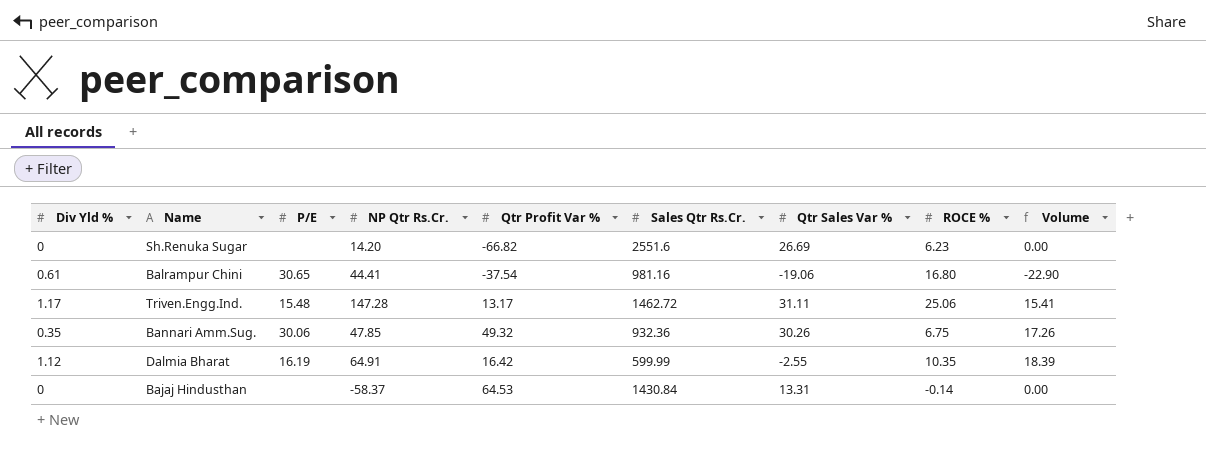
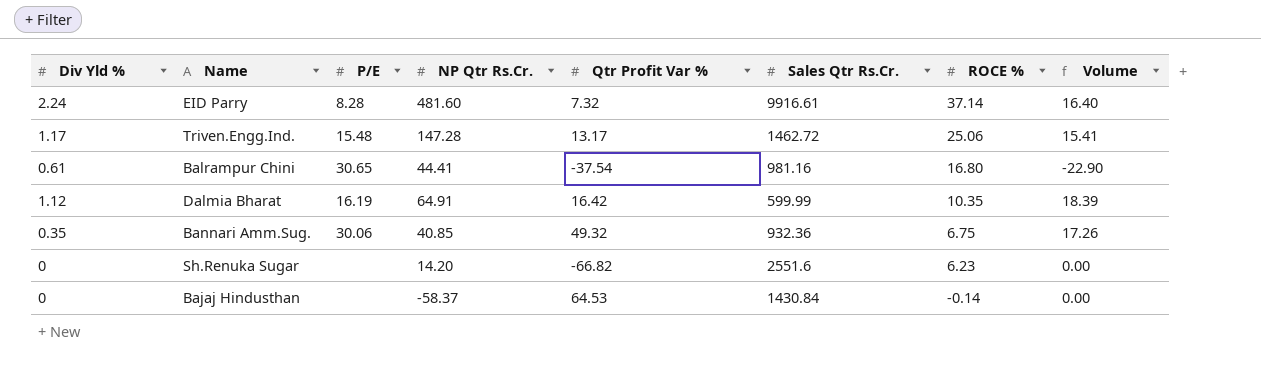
row order: none -> ROCE % descending
column Qtr Sales Var % | position: 7 -> none
row EID Parry: none -> 2.24 | 8.28 | 481.60 | 7.32 | 9916.61 | 37.14 | 16.40
Bannari Amm.Sug. | NP Qtr Rs.Cr.: 47.85 -> 40.85

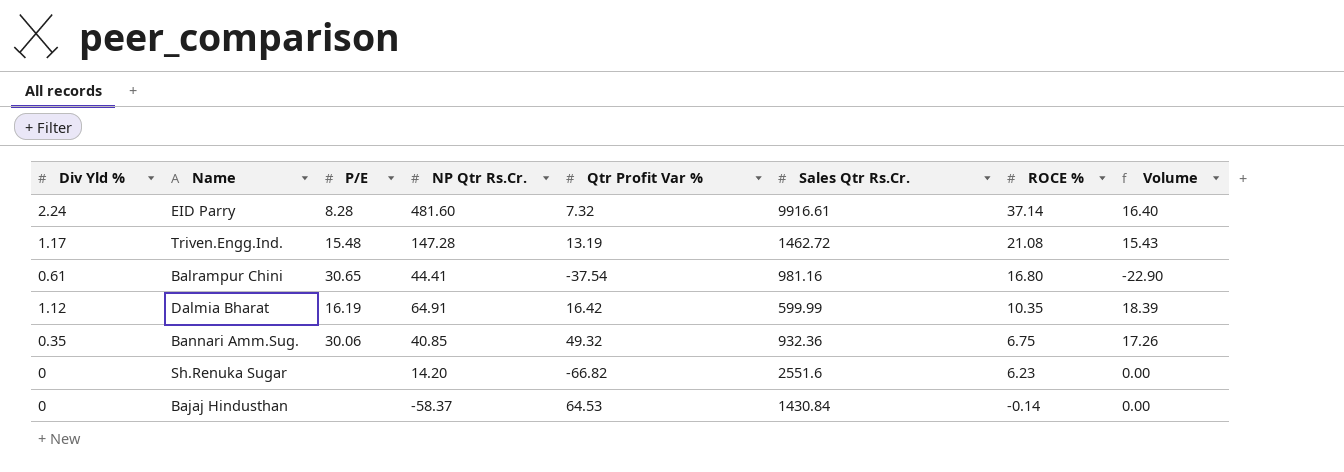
Triven.Engg.Ind. | Qtr Profit Var %: 13.17 -> 13.19
Triven.Engg.Ind. | ROCE %: 25.06 -> 21.08
Triven.Engg.Ind. | Volume: 15.41 -> 15.43

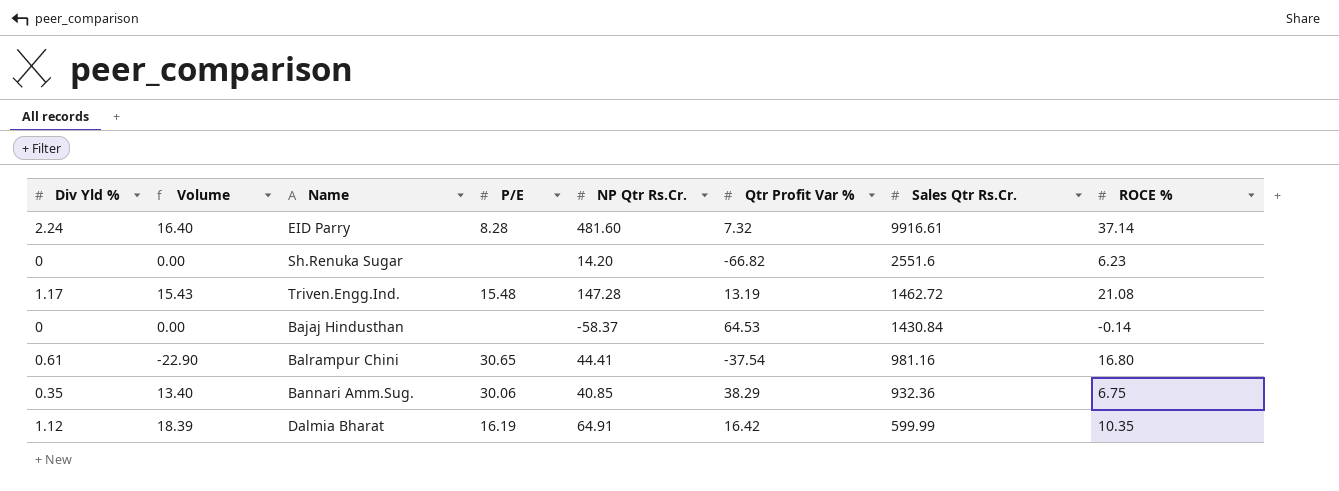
row order: ROCE % descending -> Sales Qtr Rs.Cr. descending
column Volume | position: 8 -> 2
Bannari Amm.Sug. | Volume: 17.26 -> 13.40
Bannari Amm.Sug. | Qtr Profit Var %: 49.32 -> 38.29

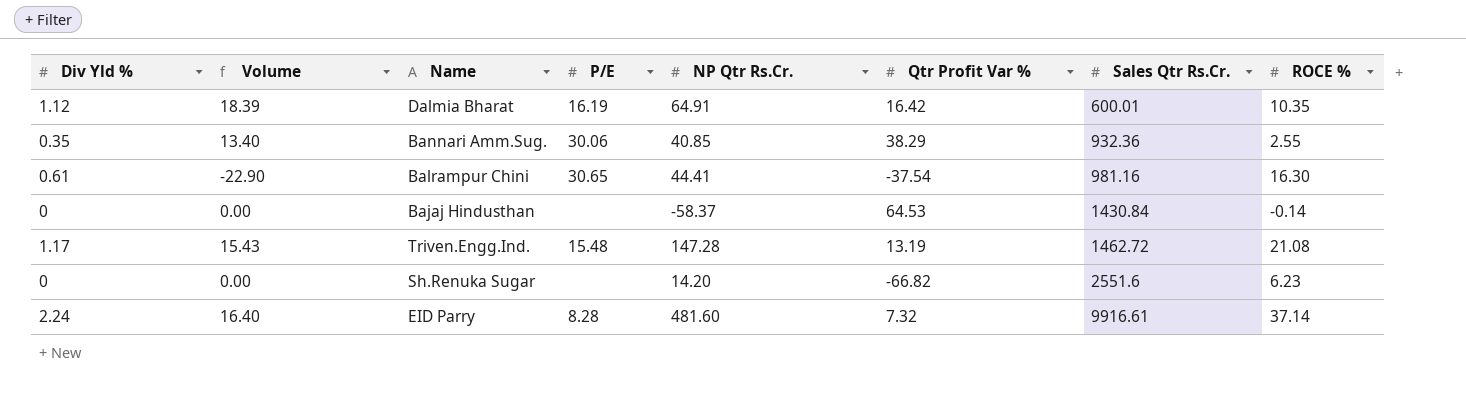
row order: Sales Qtr Rs.Cr. descending -> Sales Qtr Rs.Cr. ascending
Dalmia Bharat | Sales Qtr Rs.Cr.: 599.99 -> 600.01
Bannari Amm.Sug. | ROCE %: 6.75 -> 2.55
Balrampur Chini | ROCE %: 16.80 -> 16.30

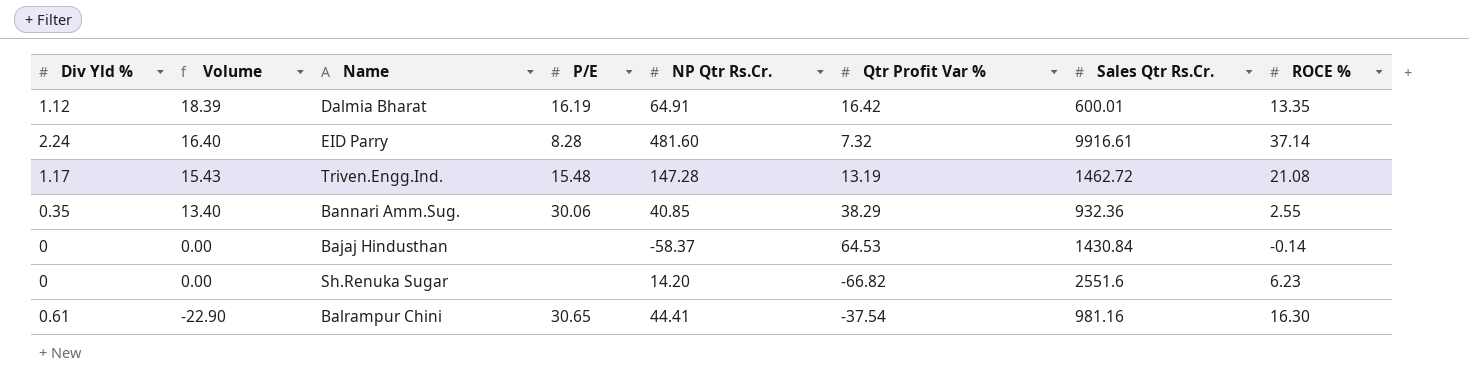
row order: Sales Qtr Rs.Cr. ascending -> Volume descending
Dalmia Bharat | ROCE %: 10.35 -> 13.35

